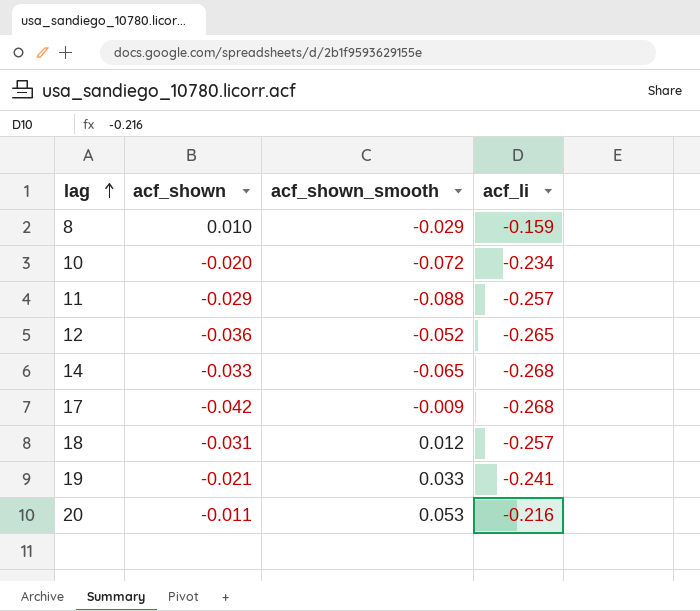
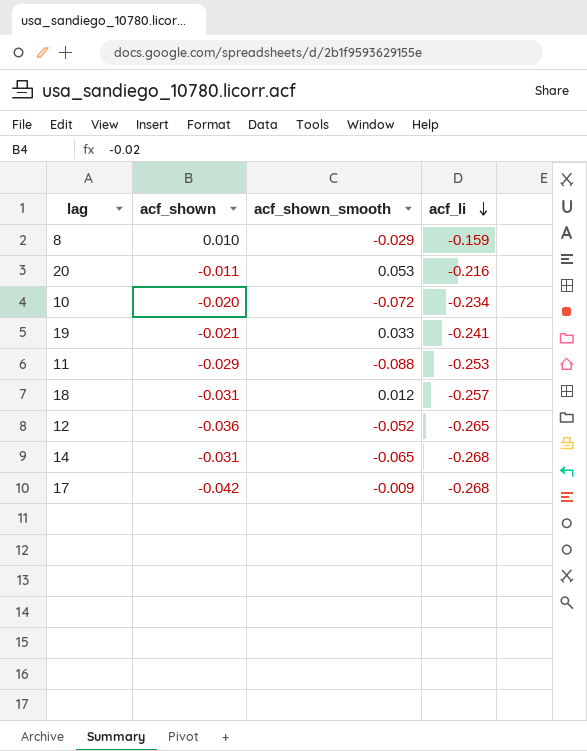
row order: lag ascending -> acf_li descending
11 | acf_li: -0.257 -> -0.253
14 | acf_shown: -0.033 -> -0.031

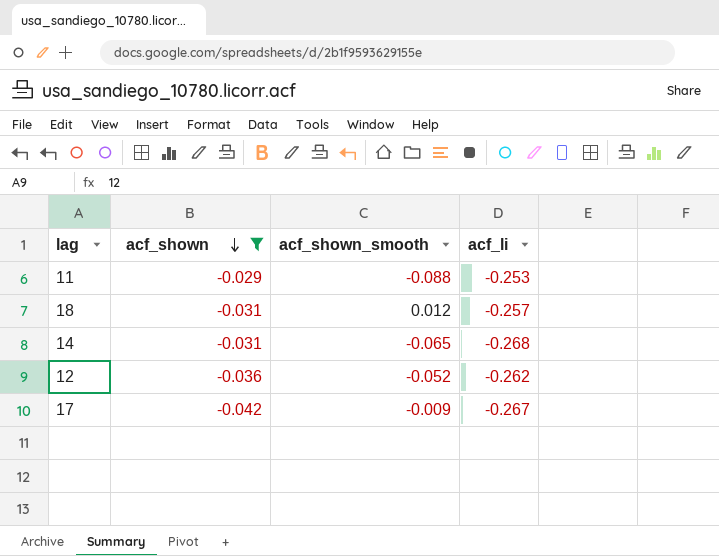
filter: none -> acf_shown <= -0.029
row order: acf_li descending -> acf_shown descending
12 | acf_li: -0.265 -> -0.262
17 | acf_li: -0.268 -> -0.267

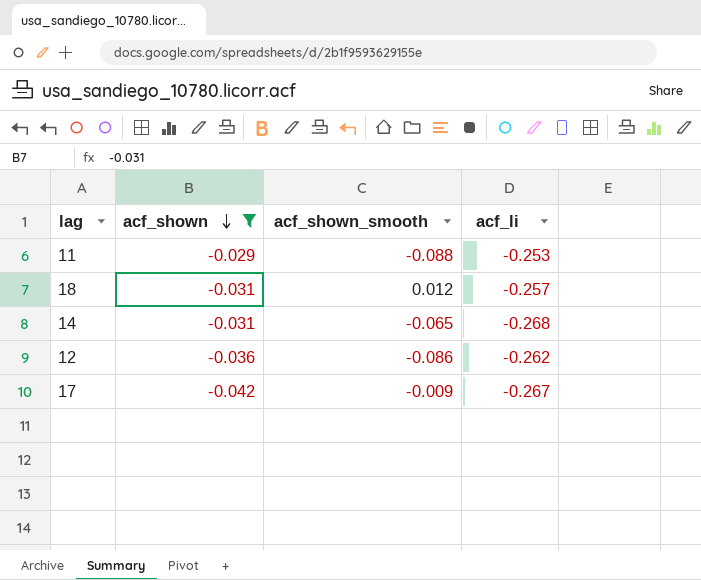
12 | acf_shown_smooth: -0.052 -> -0.086

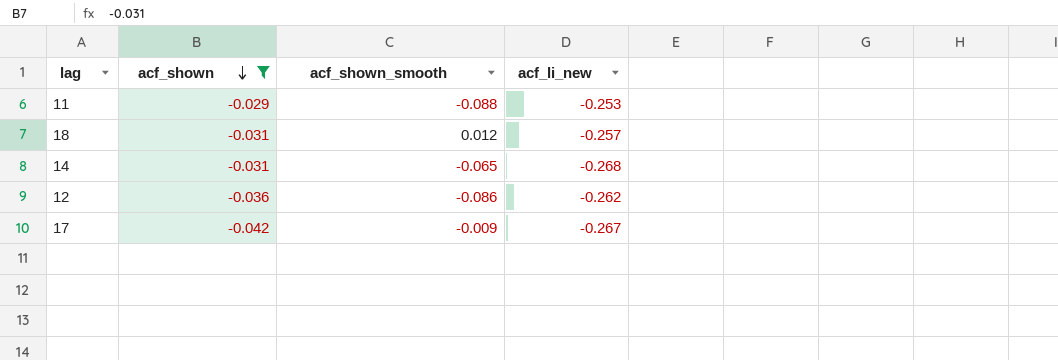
column name: acf_li -> acf_li_new

